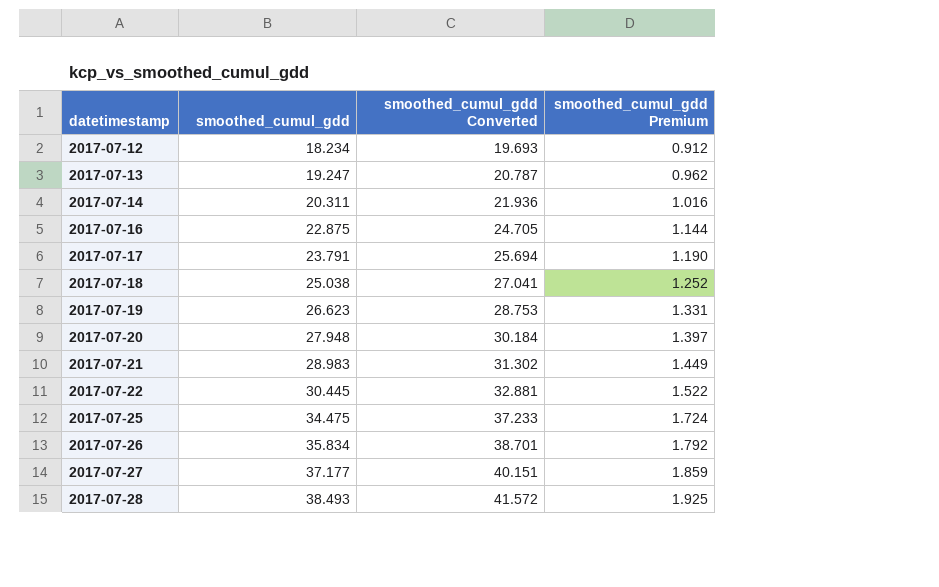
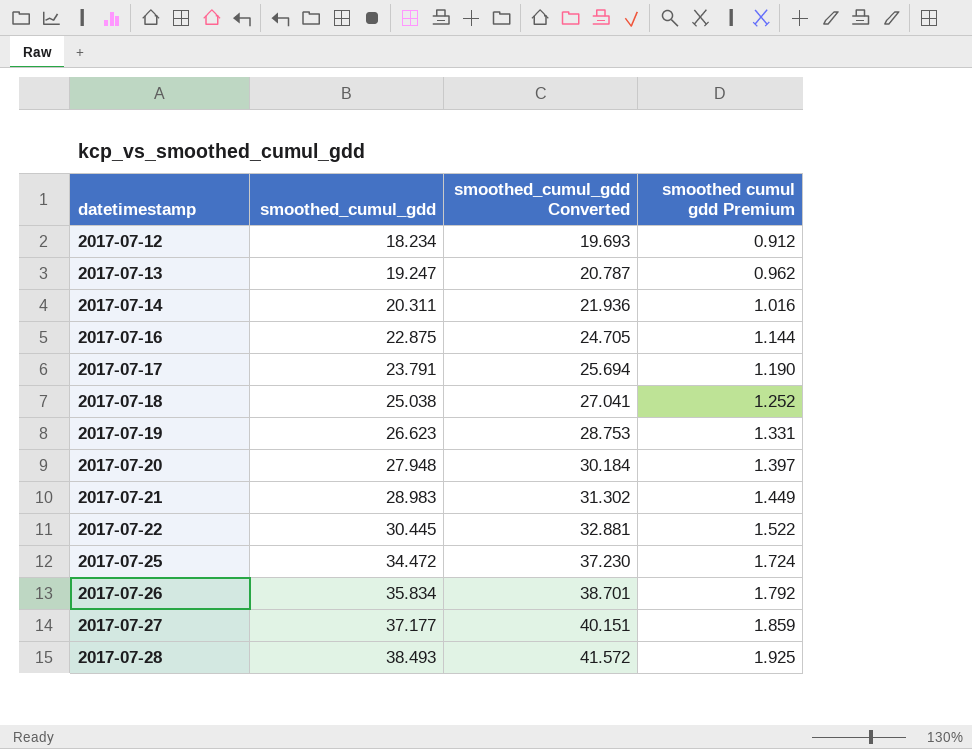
column name: smoothed_cumul_gdd Premium -> smoothed cumul gdd Premium
2017-07-25 | smoothed_cumul_gdd: 34.475 -> 34.472
2017-07-25 | smoothed_cumul_gdd Converted: 37.233 -> 37.230

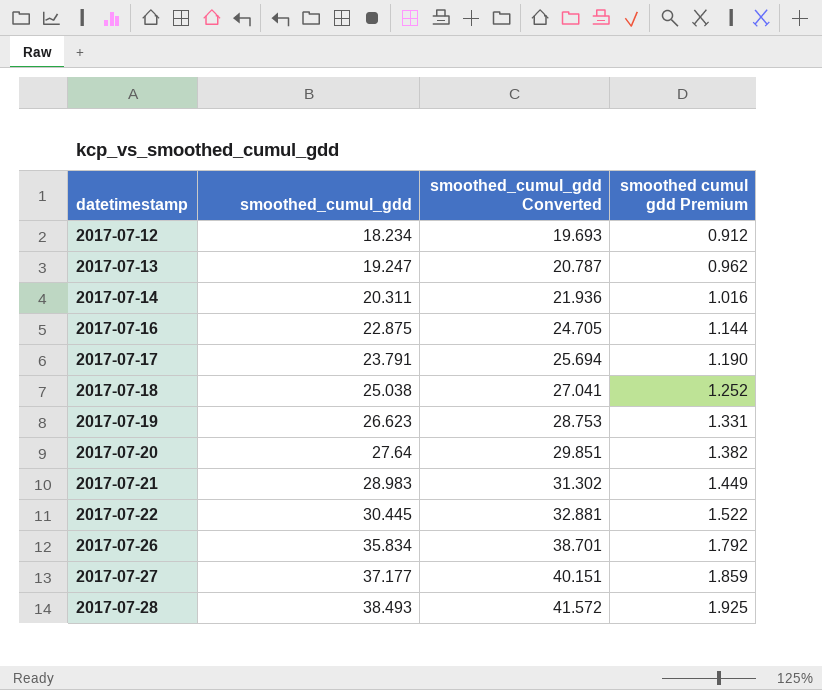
row 2017-07-25: 34.472 | 37.230 | 1.724 -> none
2017-07-20 | smoothed_cumul_gdd: 27.948 -> 27.64
2017-07-20 | smoothed_cumul_gdd Converted: 30.184 -> 29.851
2017-07-20 | smoothed cumul gdd Premium: 1.397 -> 1.382

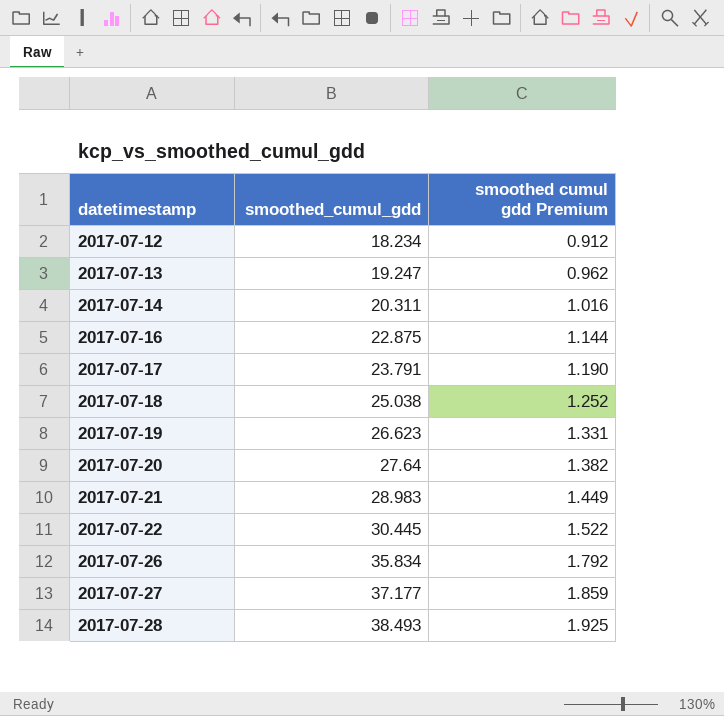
column smoothed_cumul_gdd Converted | formula: [smoothed_cumul_gdd] * 1.08 -> none

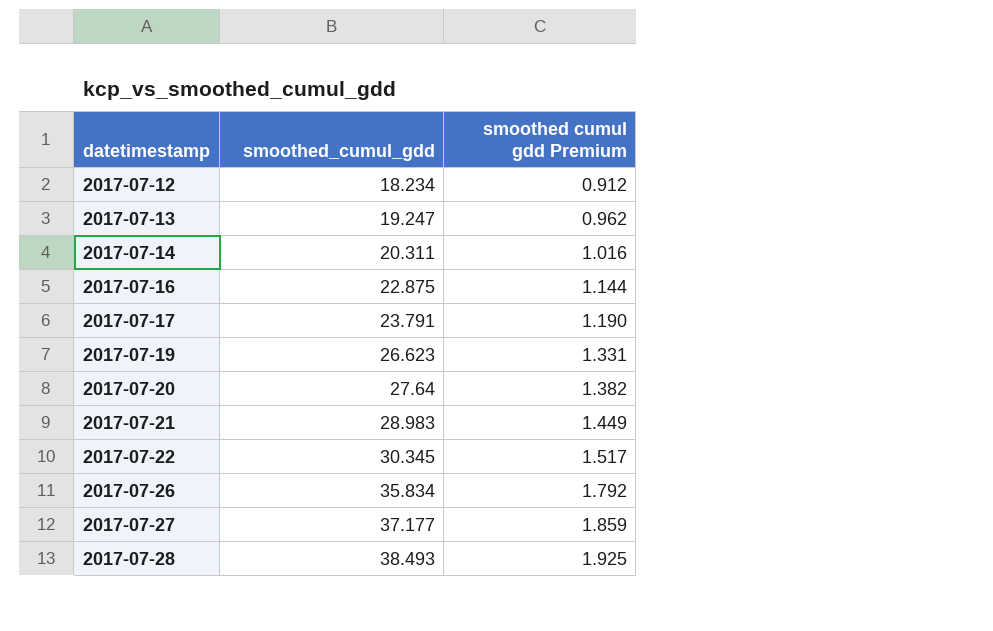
row 2017-07-18: 25.038 | 1.252 -> none
2017-07-22 | smoothed_cumul_gdd: 30.445 -> 30.345
2017-07-22 | smoothed cumul gdd Premium: 1.522 -> 1.517

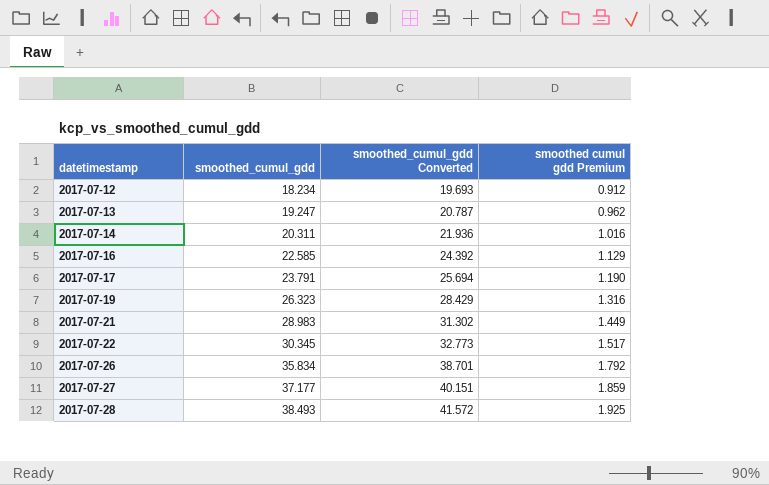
column smoothed_cumul_gdd Converted | formula: none -> [smoothed_cumul_gdd] * 1.08
row 2017-07-20: 27.64 | 1.382 -> none
2017-07-16 | smoothed_cumul_gdd: 22.875 -> 22.585
2017-07-16 | smoothed cumul gdd Premium: 1.144 -> 1.129
2017-07-19 | smoothed_cumul_gdd: 26.623 -> 26.323
2017-07-19 | smoothed cumul gdd Premium: 1.331 -> 1.316

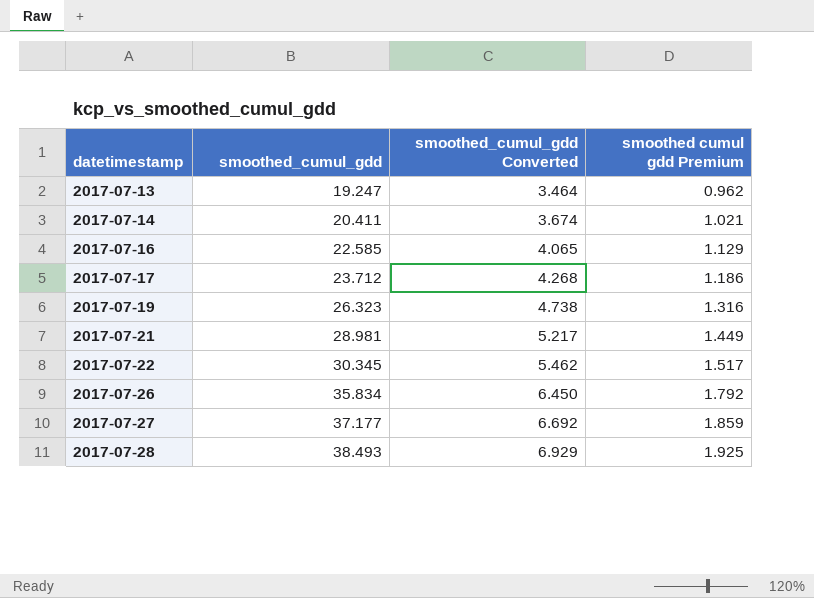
column smoothed_cumul_gdd Converted | formula: [smoothed_cumul_gdd] * 1.08 -> [smoothed_cumul_gdd] * 0.18
row 2017-07-12: 18.234 | 19.693 | 0.912 -> none
2017-07-14 | smoothed_cumul_gdd: 20.311 -> 20.411
2017-07-14 | smoothed cumul gdd Premium: 1.016 -> 1.021
2017-07-17 | smoothed_cumul_gdd: 23.791 -> 23.712
2017-07-17 | smoothed cumul gdd Premium: 1.190 -> 1.186
2017-07-21 | smoothed_cumul_gdd: 28.983 -> 28.981

